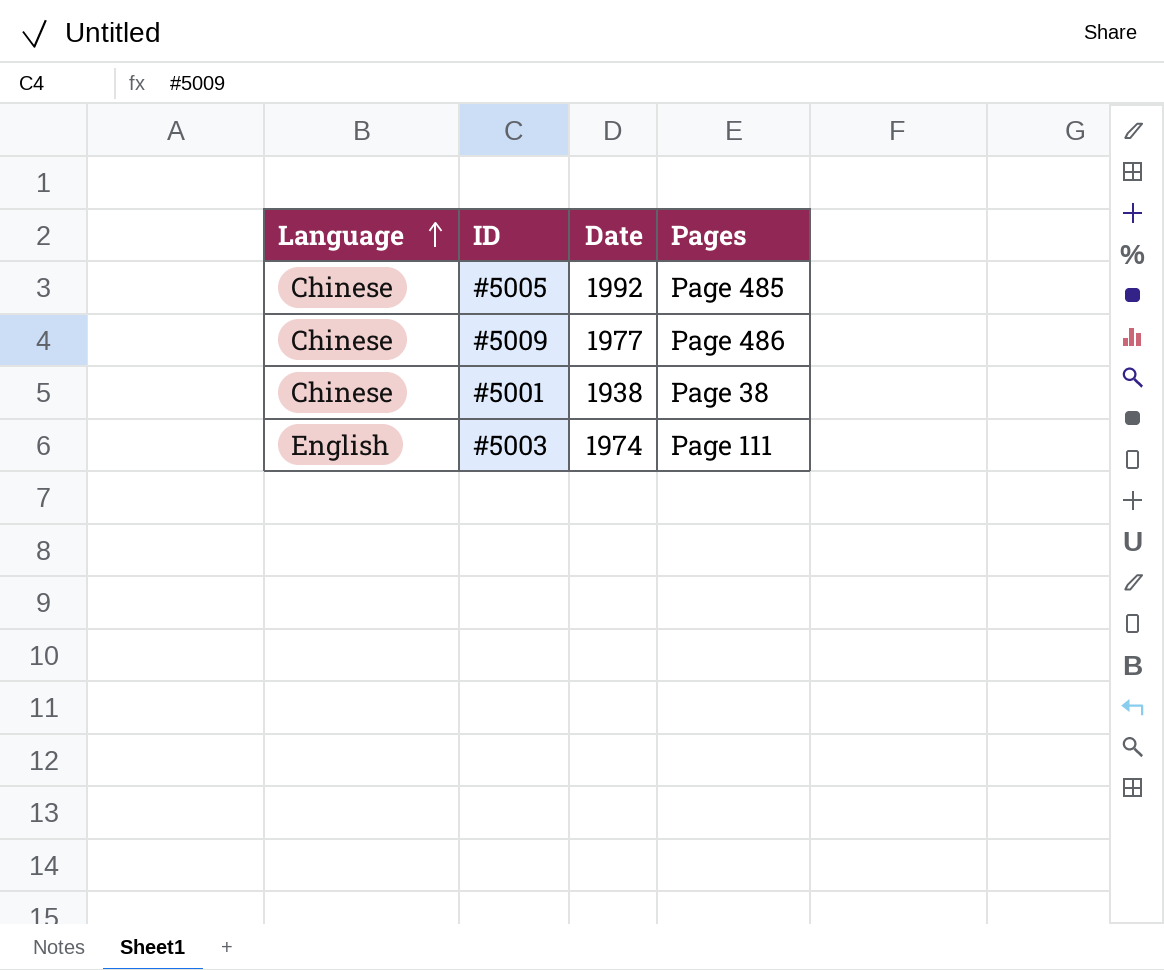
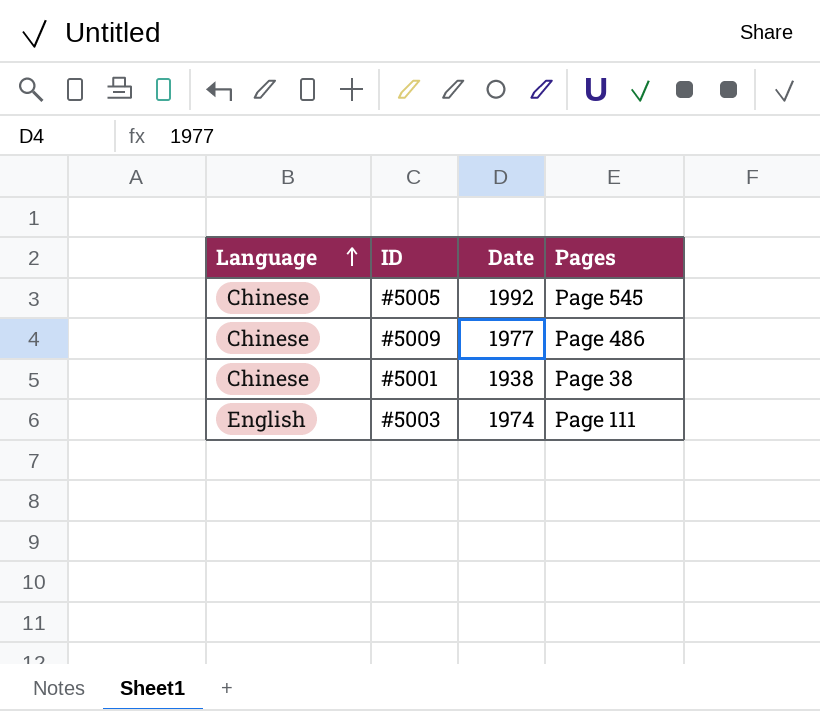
#5005 | Pages: Page 485 -> Page 545

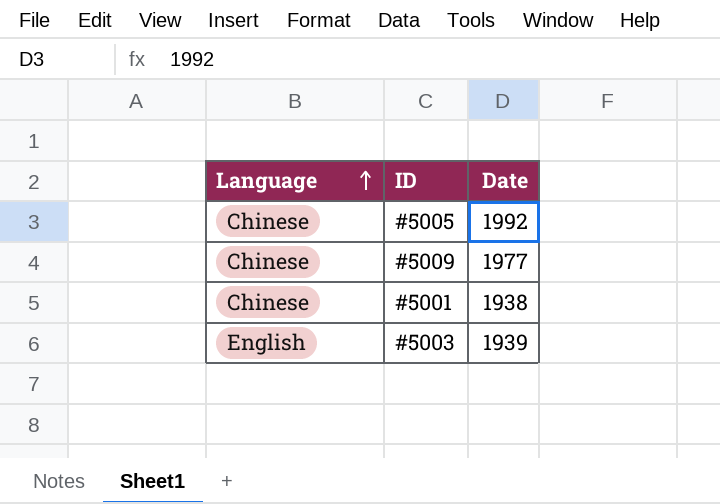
column Pages | position: 4 -> none
#5003 | Date: 1974 -> 1939

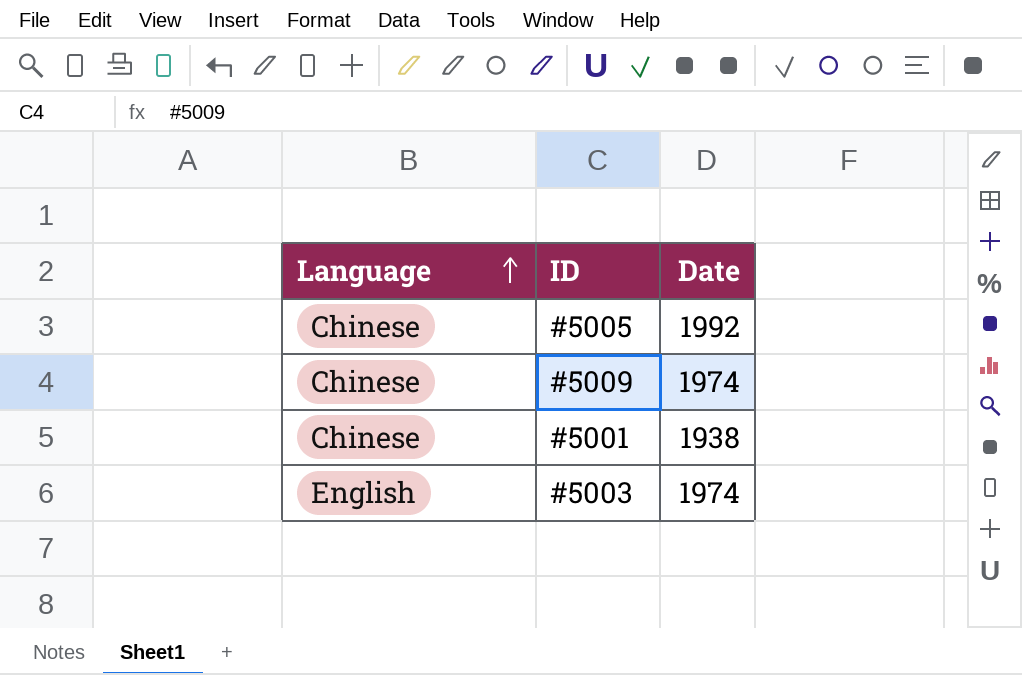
#5009 | Date: 1977 -> 1974
#5003 | Date: 1939 -> 1974

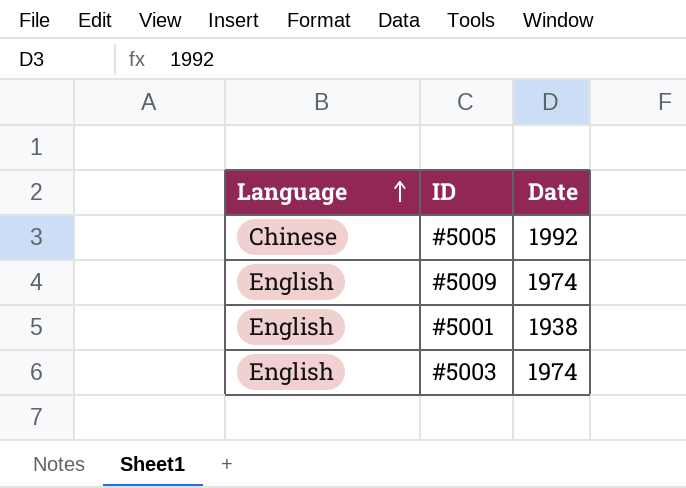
#5009 | Language: Chinese -> English
#5001 | Language: Chinese -> English

